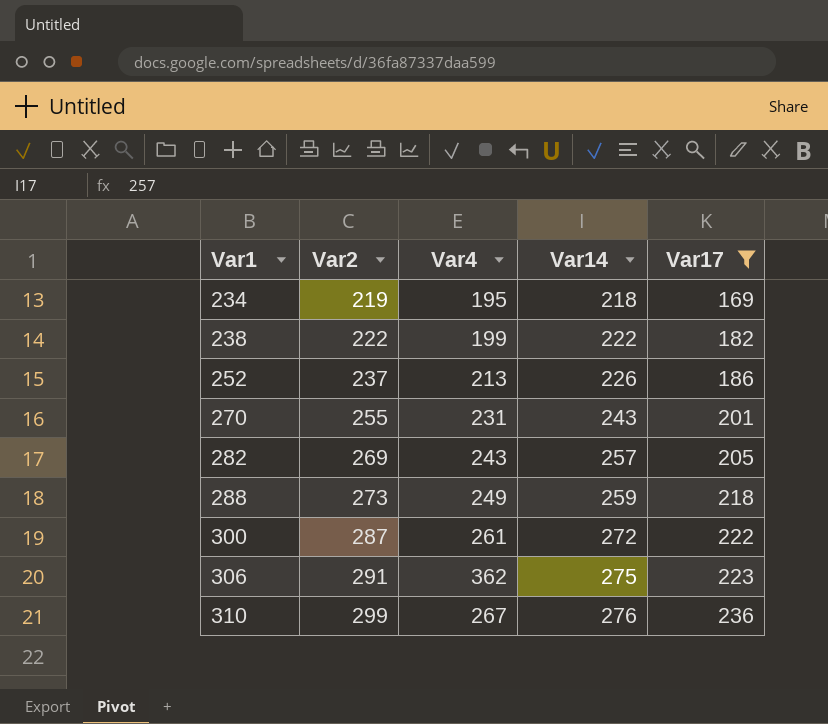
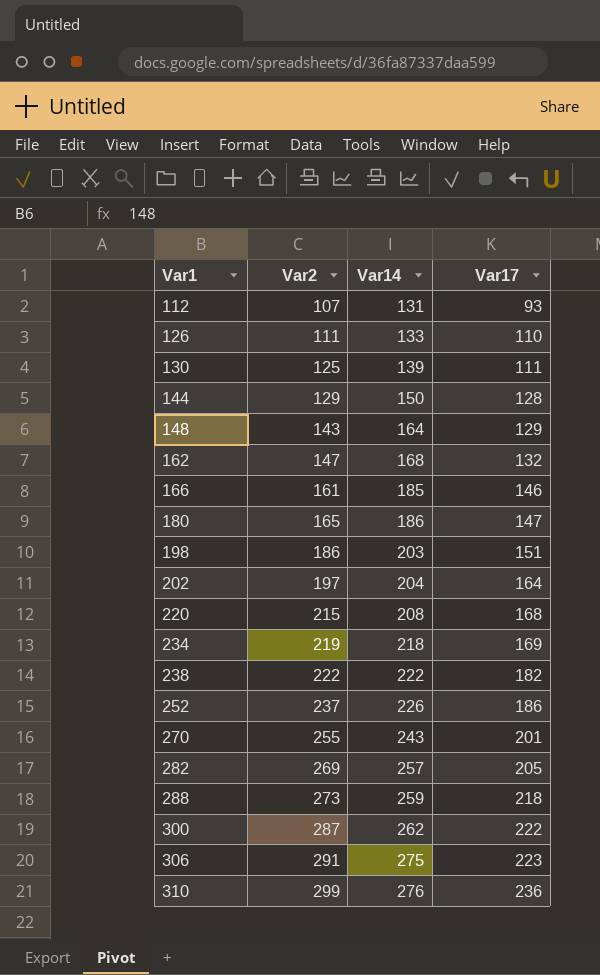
filter: Var17 >= 169 -> none
column Var4 | position: 3 -> none
300 | Var14: 272 -> 262

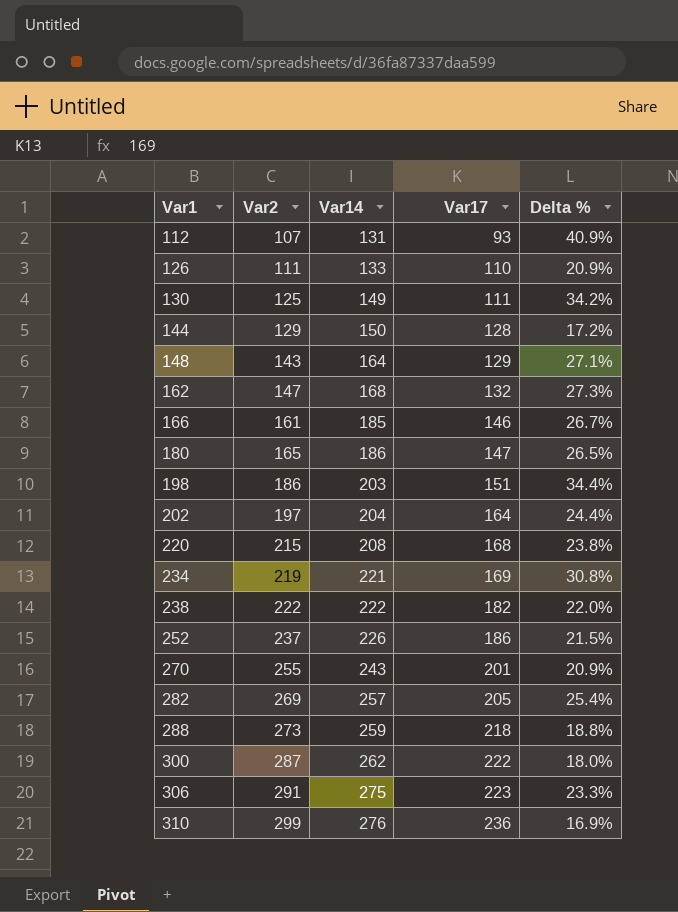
column Delta % | formula: none -> ([Var14] - [Var17]) / [Var17]
130 | Var14: 139 -> 149
234 | Var14: 218 -> 221

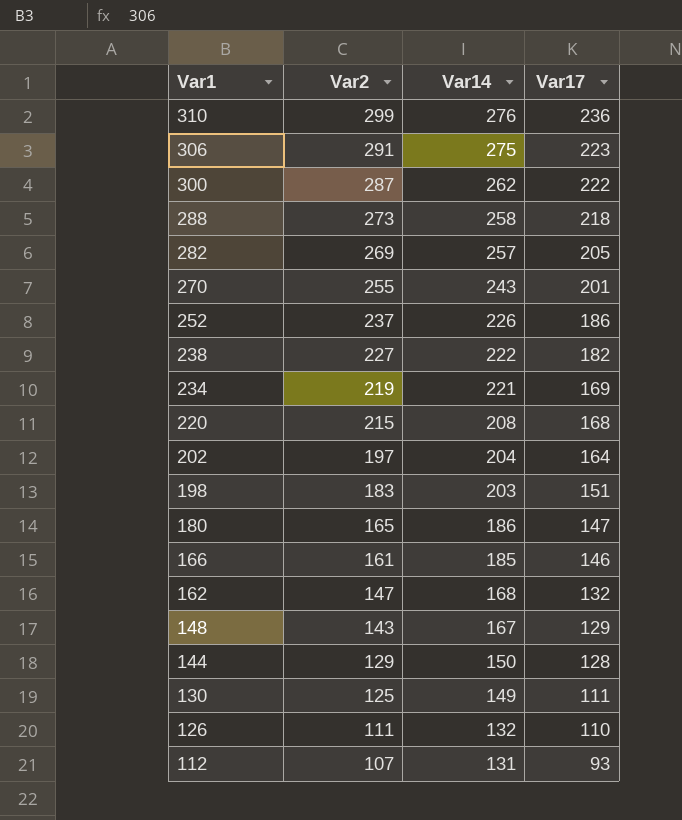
row order: Var1 ascending -> Var1 descending
column Delta % | formula: ([Var14] - [Var17]) / [Var17] -> none
288 | Var14: 259 -> 258
238 | Var2: 222 -> 227
198 | Var2: 186 -> 183
148 | Var14: 164 -> 167
126 | Var14: 133 -> 132

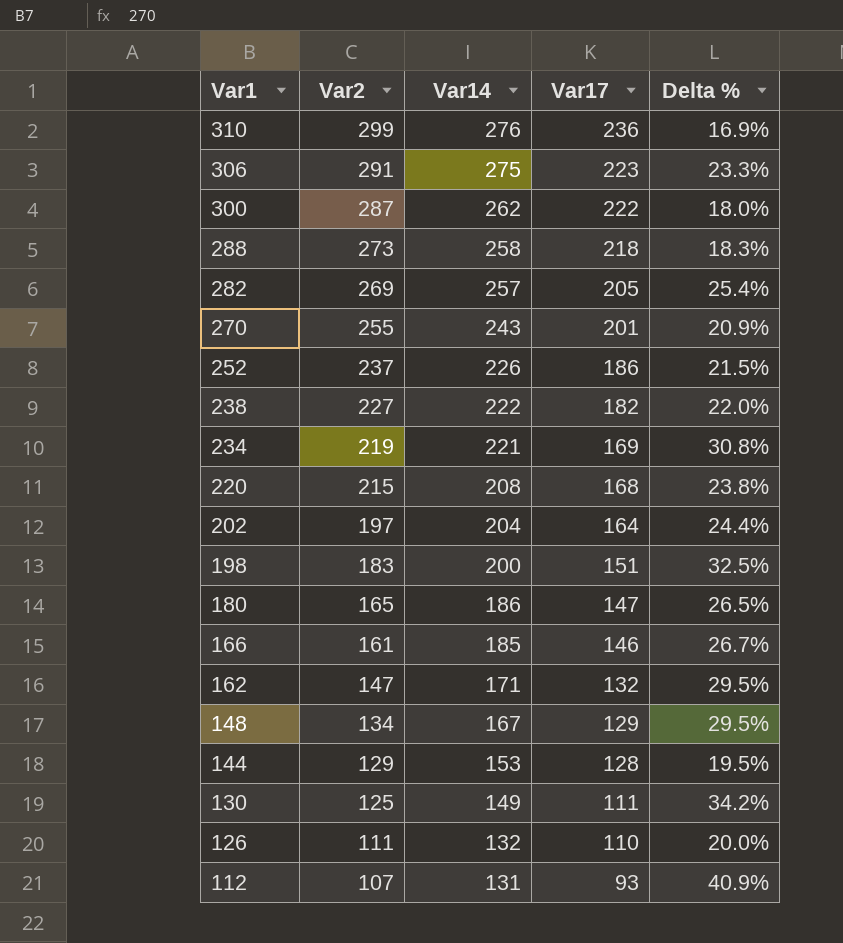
column Delta % | formula: none -> ([Var14] - [Var17]) / [Var17]
198 | Var14: 203 -> 200
162 | Var14: 168 -> 171
148 | Var2: 143 -> 134
144 | Var14: 150 -> 153

